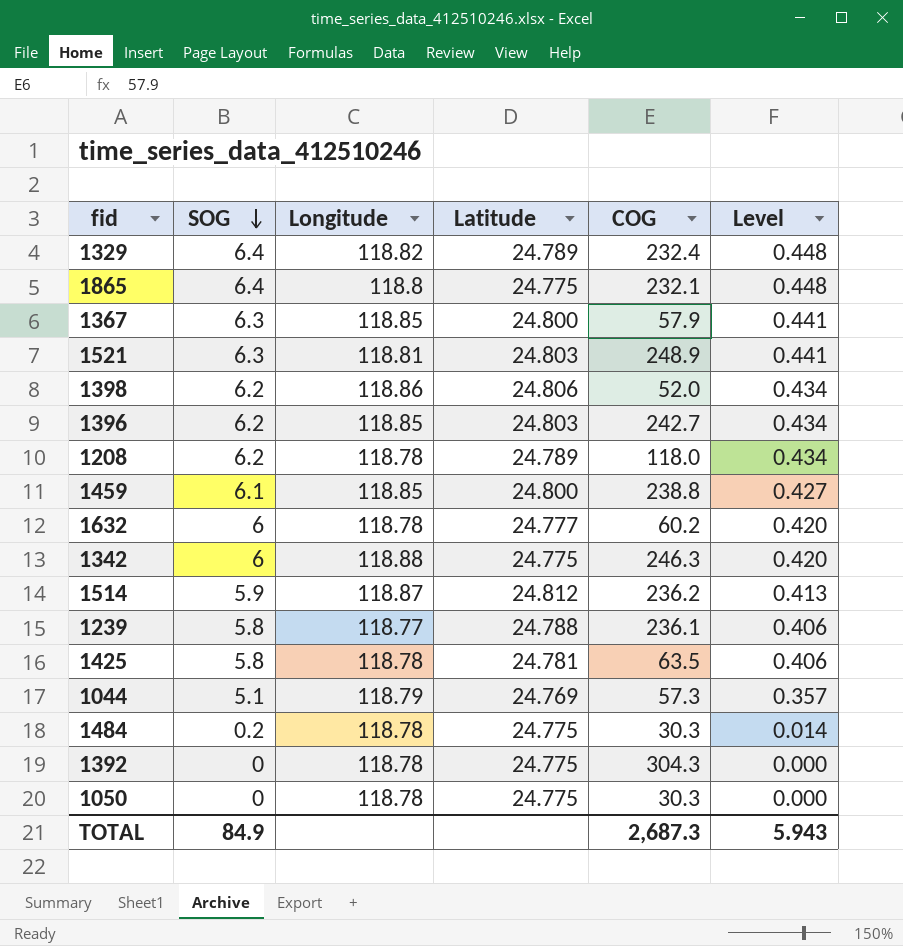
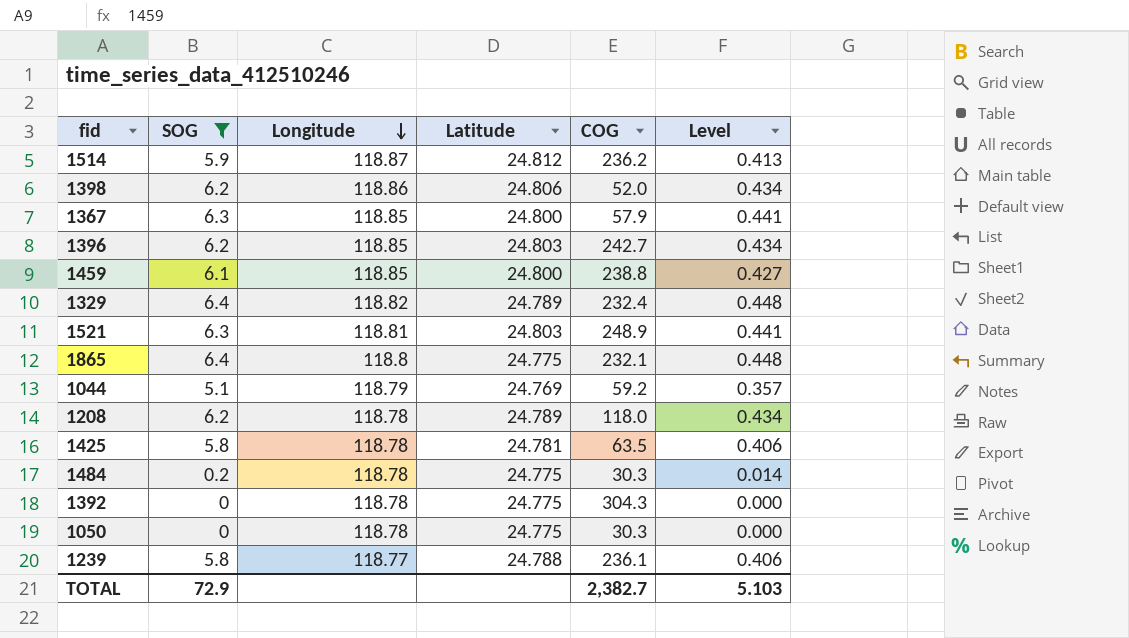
filter: none -> SOG != 6
row order: SOG descending -> Longitude descending
1044 | COG: 57.3 -> 59.2
TOTAL | SOG: 84.9 -> 72.9
TOTAL | COG: 2,687.3 -> 2,382.7
TOTAL | Level: 5.943 -> 5.103

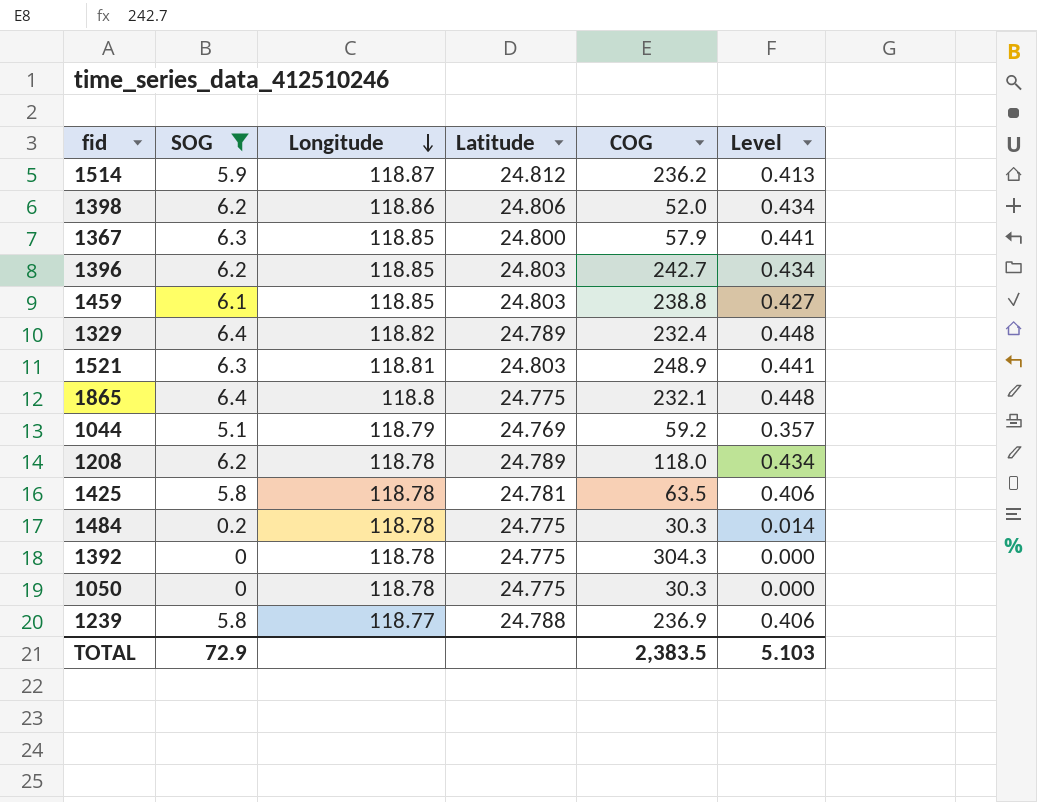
1459 | Latitude: 24.800 -> 24.803
1239 | COG: 236.1 -> 236.9
TOTAL | COG: 2,382.7 -> 2,383.5

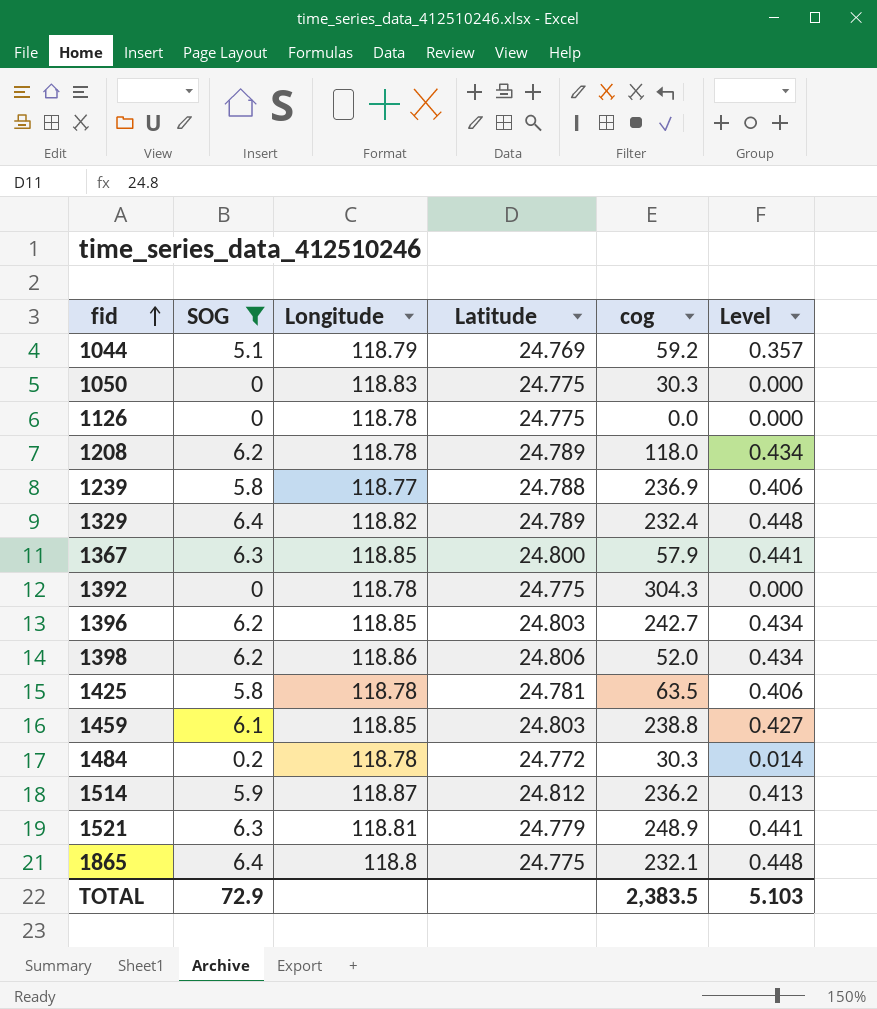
row order: Longitude descending -> fid ascending
column name: COG -> cog
1050 | Longitude: 118.78 -> 118.83
row 1126: none -> 0 | 118.78 | 24.775 | 0.0 | 0.000
1484 | Latitude: 24.775 -> 24.772
1521 | Latitude: 24.803 -> 24.779

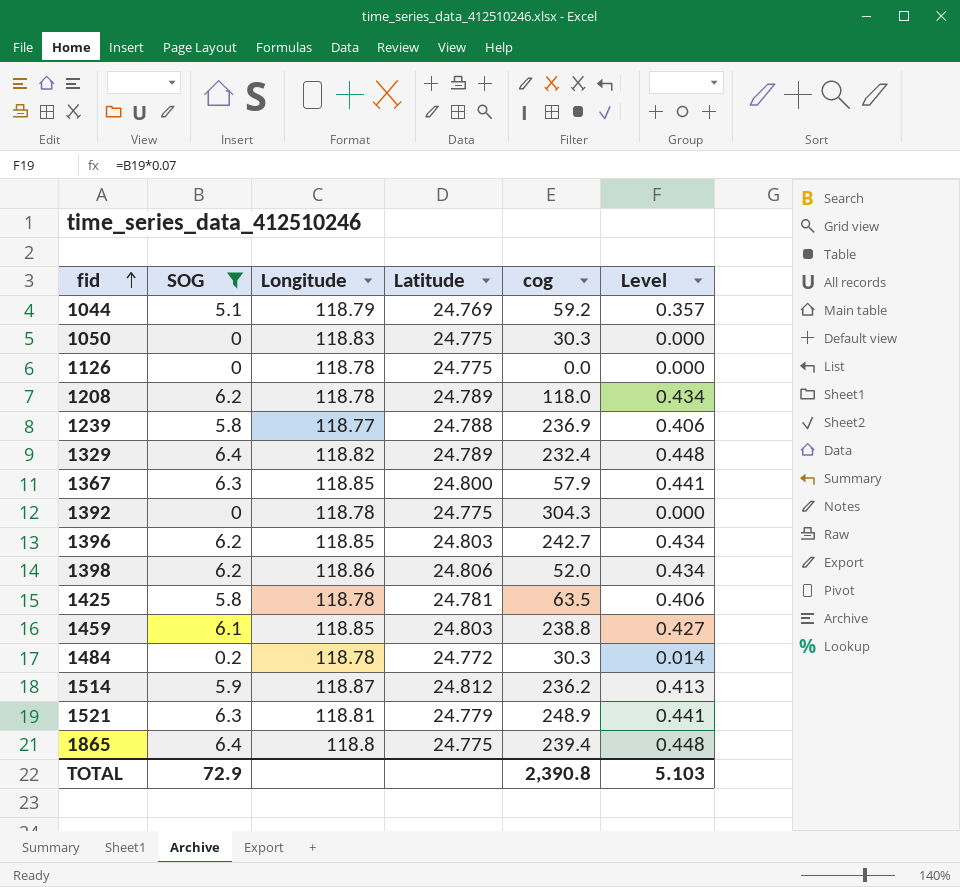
1865 | cog: 232.1 -> 239.4
TOTAL | cog: 2,383.5 -> 2,390.8

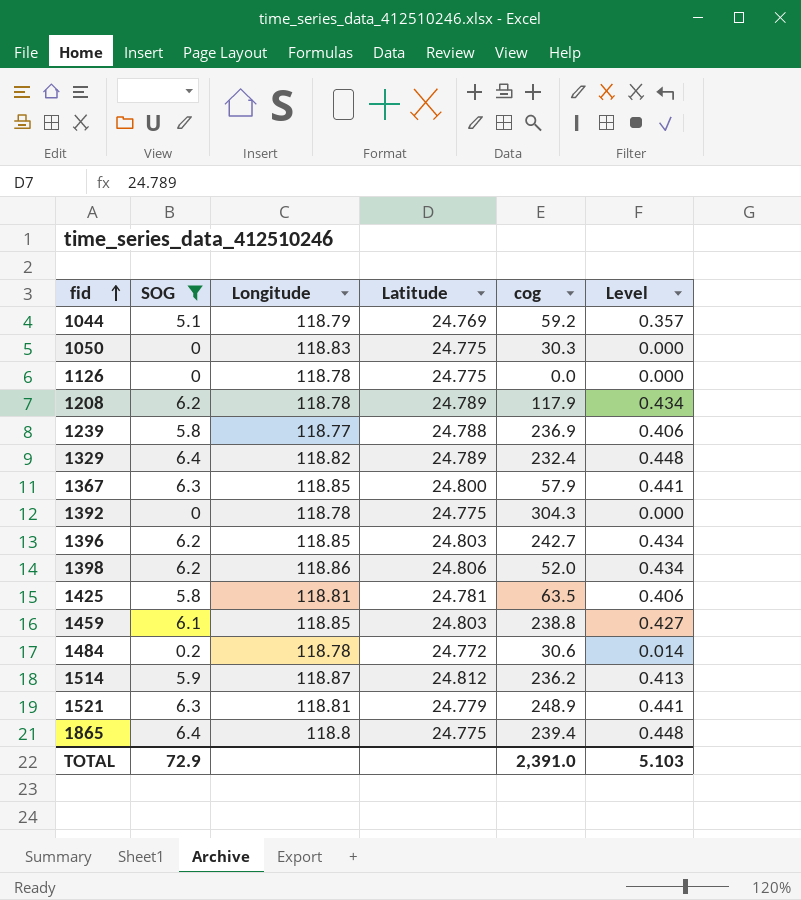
1208 | cog: 118.0 -> 117.9
1425 | Longitude: 118.78 -> 118.81
1484 | cog: 30.3 -> 30.6
TOTAL | cog: 2,390.8 -> 2,391.0

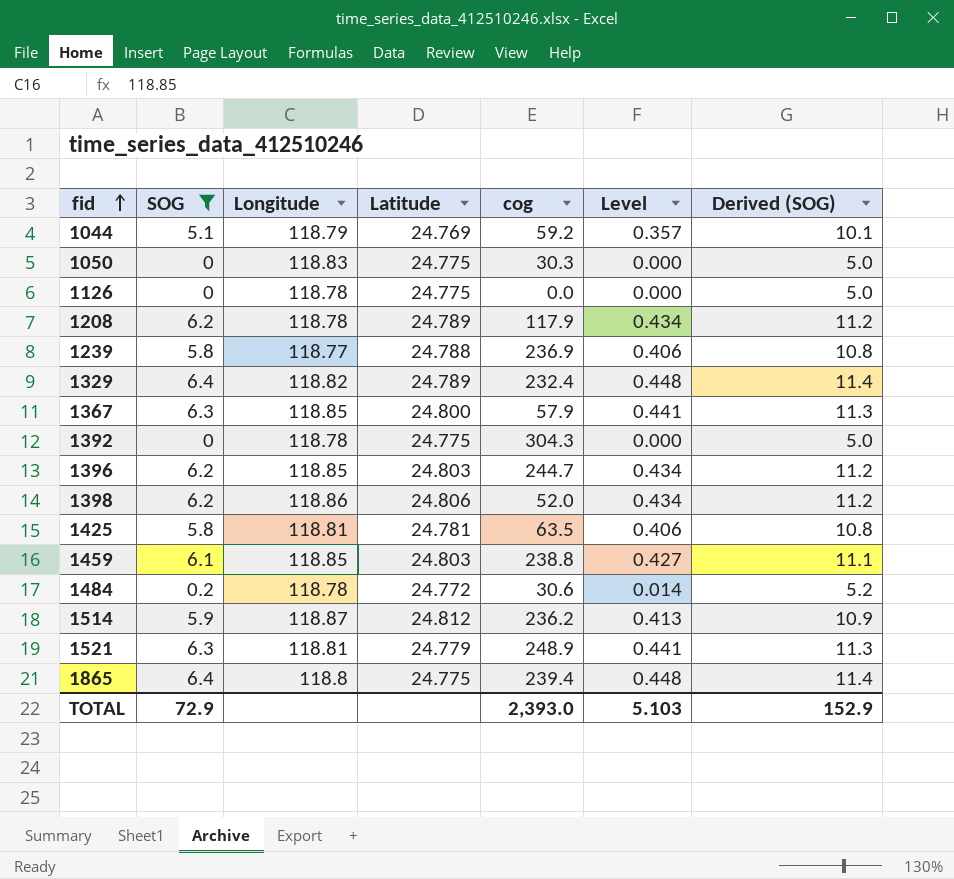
column Derived (SOG) | formula: none -> [SOG] + 5
1396 | cog: 242.7 -> 244.7
TOTAL | cog: 2,391.0 -> 2,393.0

